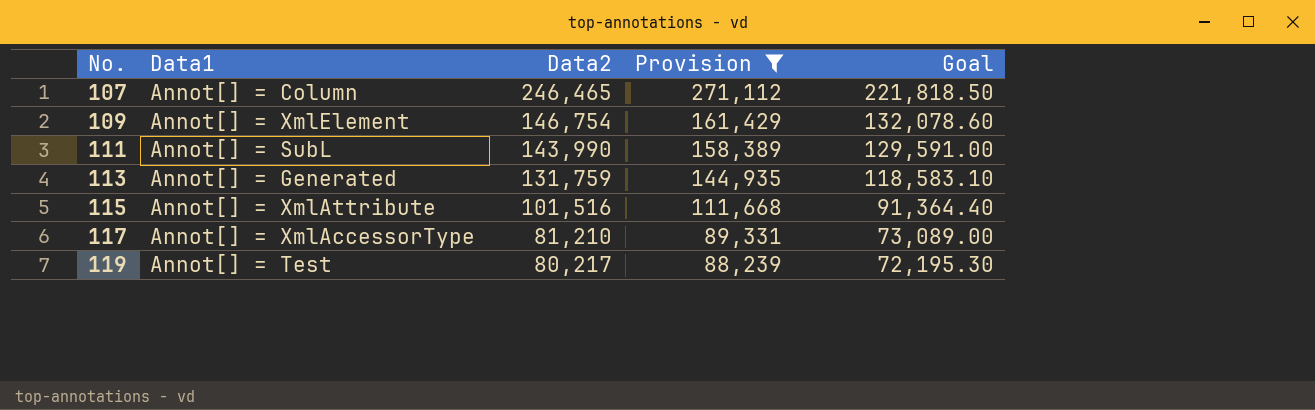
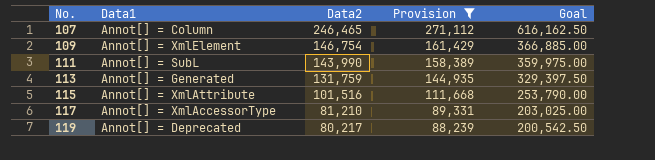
column Goal | formula: [Data2] * 0.9 -> [Data2] * 2.5
119 | Data1: Annot[] = Test -> Annot[] = Deprecated

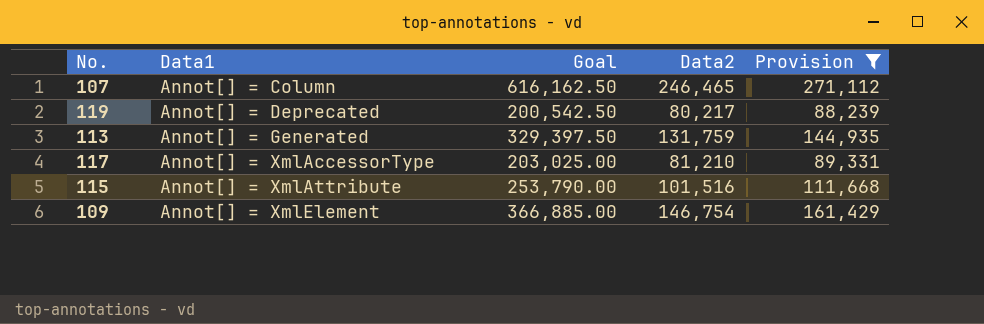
row order: No. ascending -> Data1 ascending
column Goal | position: 5 -> 3
row 111: Annot[] = SubL | 143,990 | 158,389 | 359,975.00 -> none

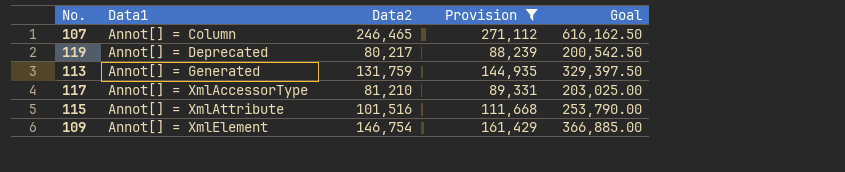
column Goal | position: 3 -> 5

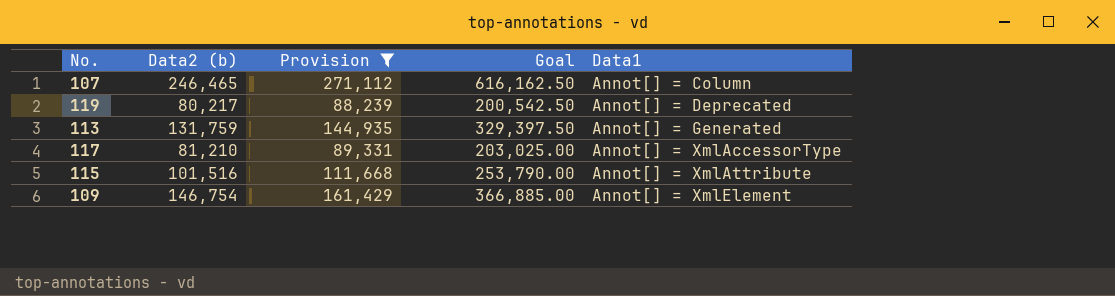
column name: Data2 -> Data2 (b)
column Data1 | position: 2 -> 5

